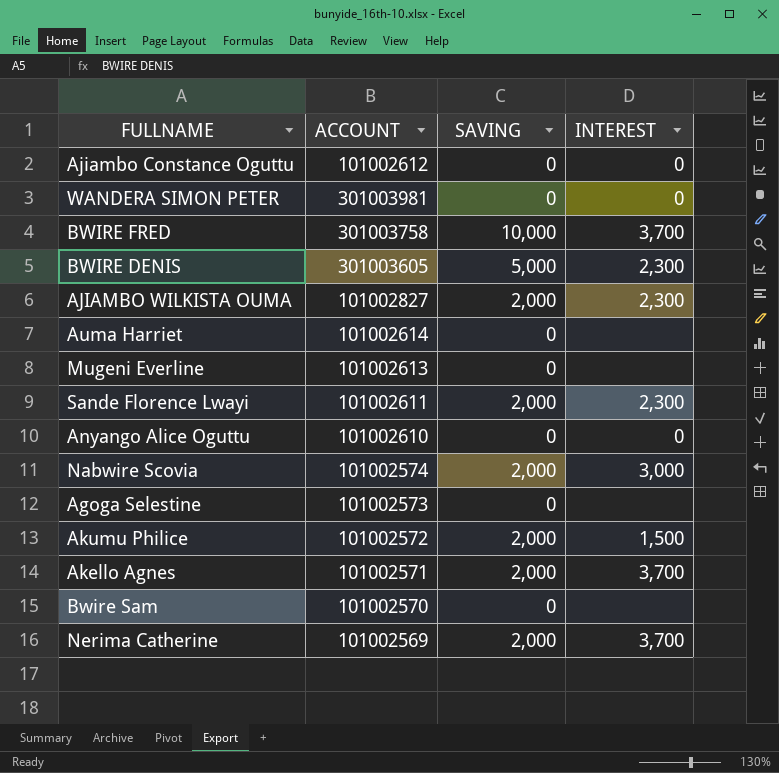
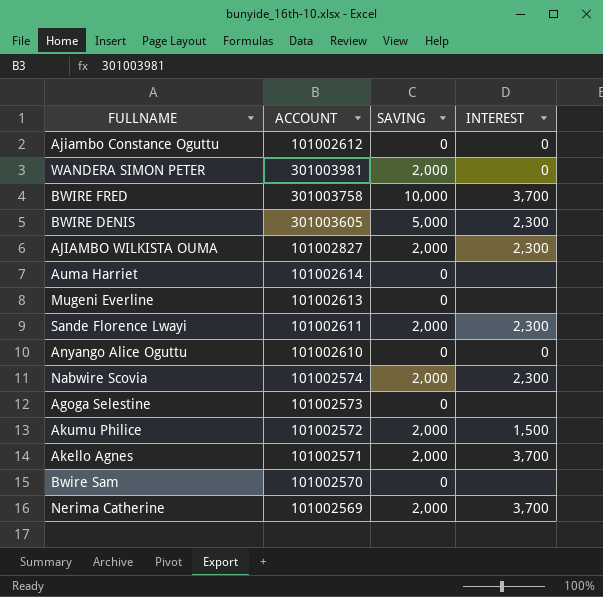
WANDERA SIMON PETER | SAVING: 0 -> 2,000
Nabwire Scovia | INTEREST: 3,000 -> 2,300

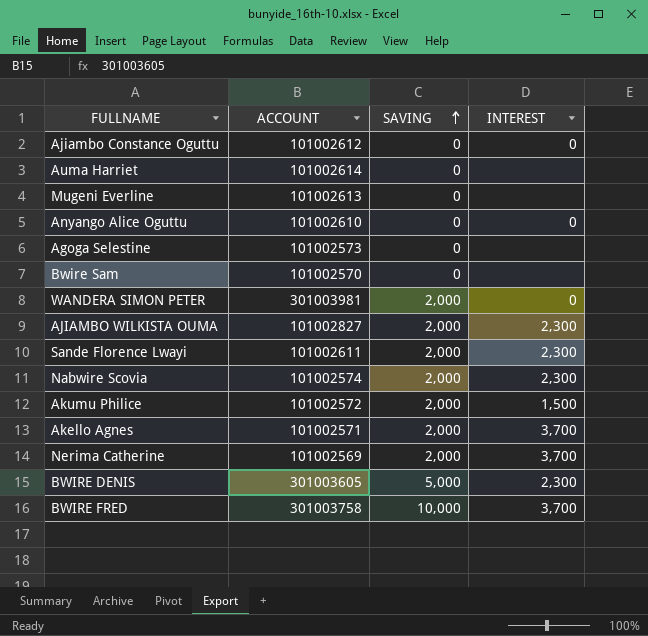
row order: none -> SAVING ascending

